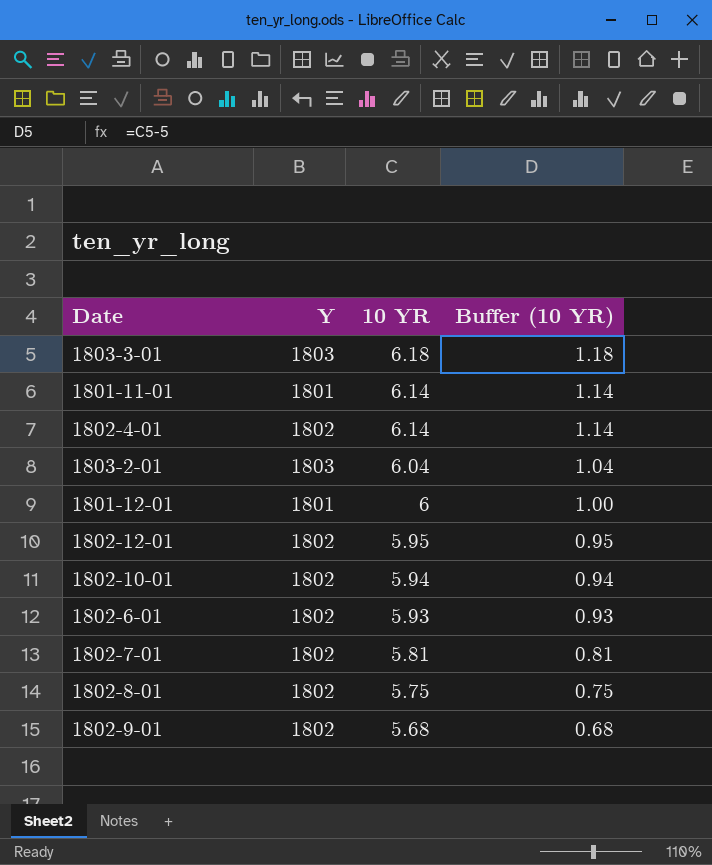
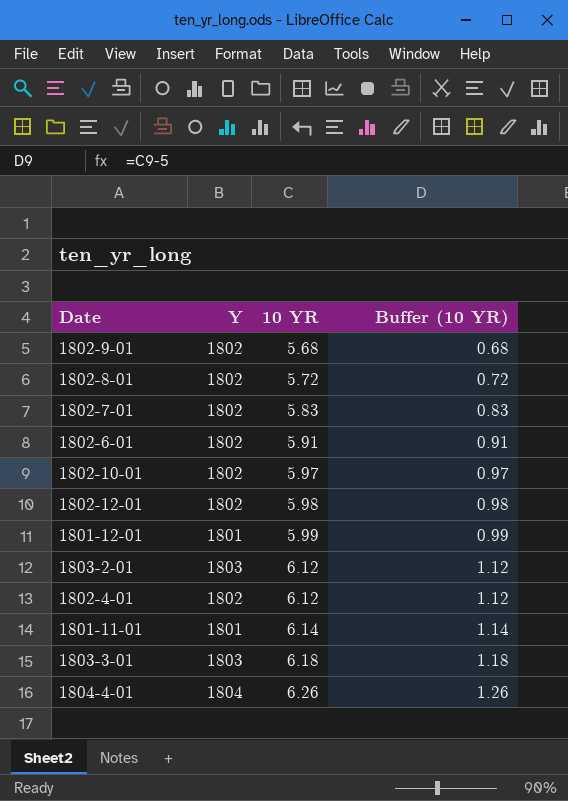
row order: 10 YR descending -> 10 YR ascending
1802-8-01 | 10 YR: 5.75 -> 5.72
1802-8-01 | Buffer (10 YR): 0.75 -> 0.72
1802-7-01 | 10 YR: 5.81 -> 5.83
1802-7-01 | Buffer (10 YR): 0.81 -> 0.83
1802-6-01 | 10 YR: 5.93 -> 5.91
1802-6-01 | Buffer (10 YR): 0.93 -> 0.91
1802-10-01 | 10 YR: 5.94 -> 5.97
1802-10-01 | Buffer (10 YR): 0.94 -> 0.97
1802-12-01 | 10 YR: 5.95 -> 5.98
1802-12-01 | Buffer (10 YR): 0.95 -> 0.98
1801-12-01 | 10 YR: 6 -> 5.99
1801-12-01 | Buffer (10 YR): 1.00 -> 0.99
1803-2-01 | 10 YR: 6.04 -> 6.12
1803-2-01 | Buffer (10 YR): 1.04 -> 1.12
1802-4-01 | 10 YR: 6.14 -> 6.12
1802-4-01 | Buffer (10 YR): 1.14 -> 1.12
row 1804-4-01: none -> 1804 | 6.26 | 1.26

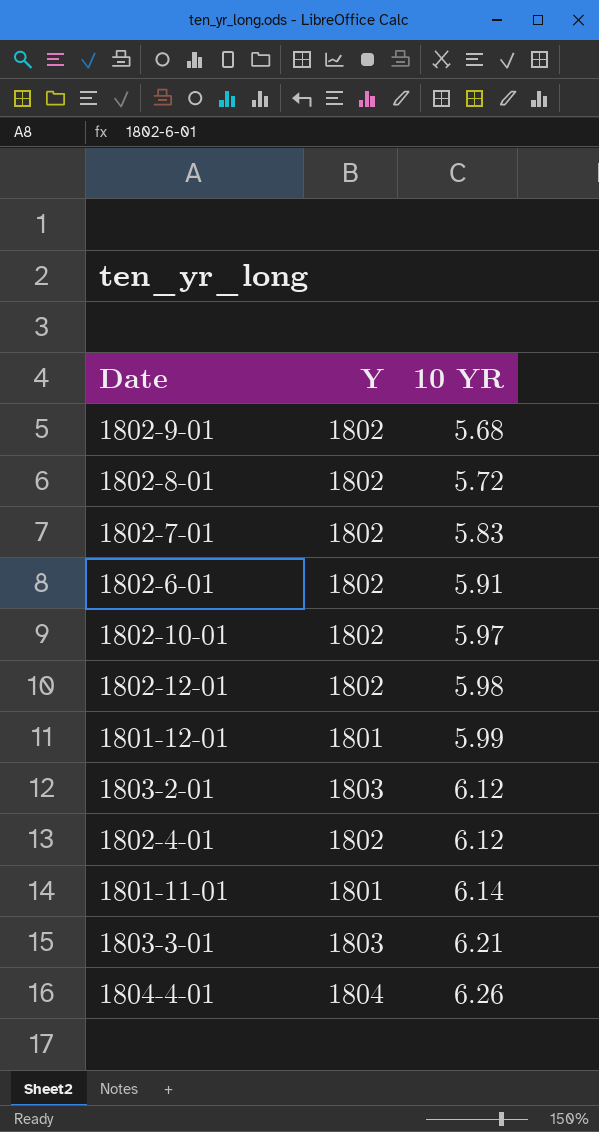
column Buffer (10 YR) | formula: [10 YR] - 5 -> none
1803-3-01 | 10 YR: 6.18 -> 6.21

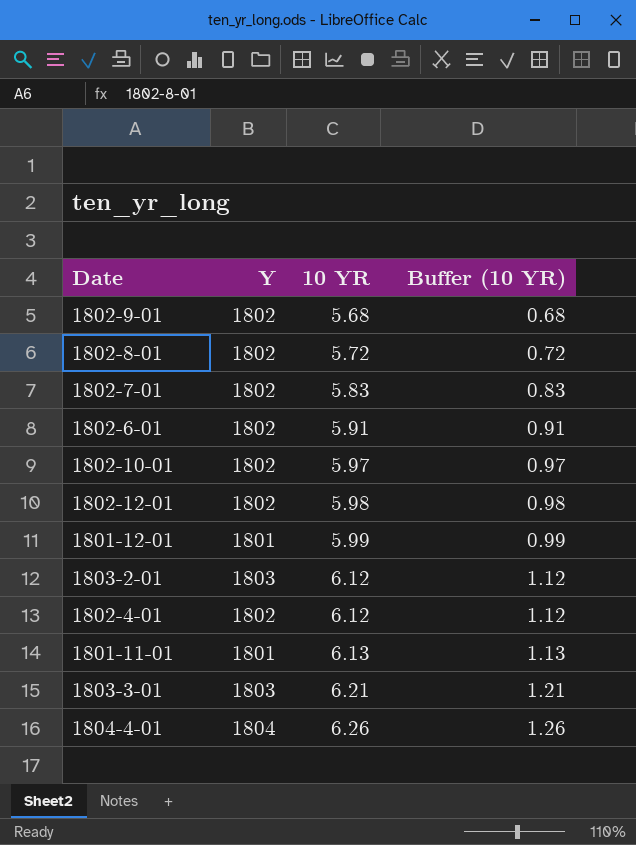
column Buffer (10 YR) | formula: none -> [10 YR] - 5
1801-11-01 | 10 YR: 6.14 -> 6.13

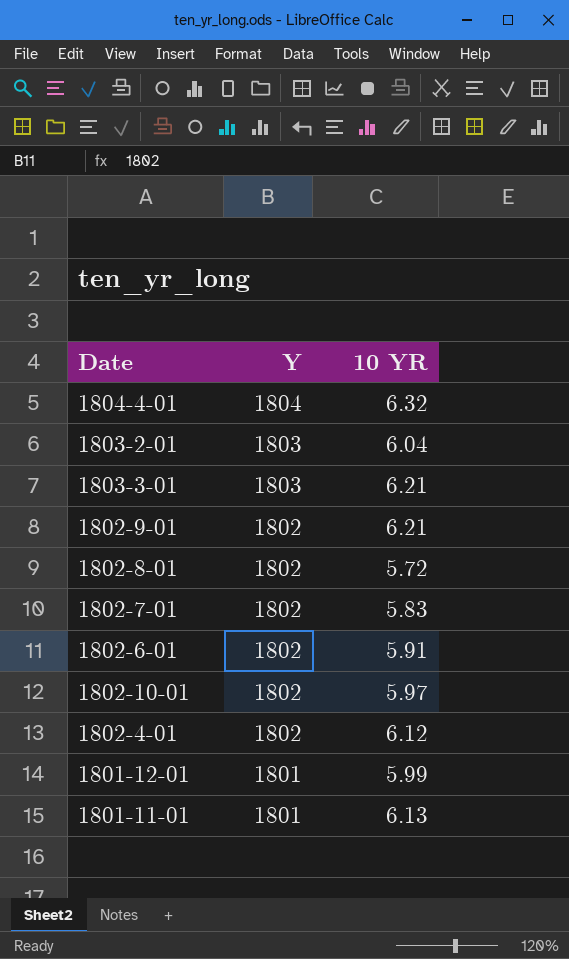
row order: 10 YR ascending -> Y descending
column Buffer (10 YR) | formula: [10 YR] - 5 -> none
row 1802-12-01: 1802 | 5.98 | 0.98 -> none
1804-4-01 | 10 YR: 6.26 -> 6.32
1803-2-01 | 10 YR: 6.12 -> 6.04
1802-9-01 | 10 YR: 5.68 -> 6.21

